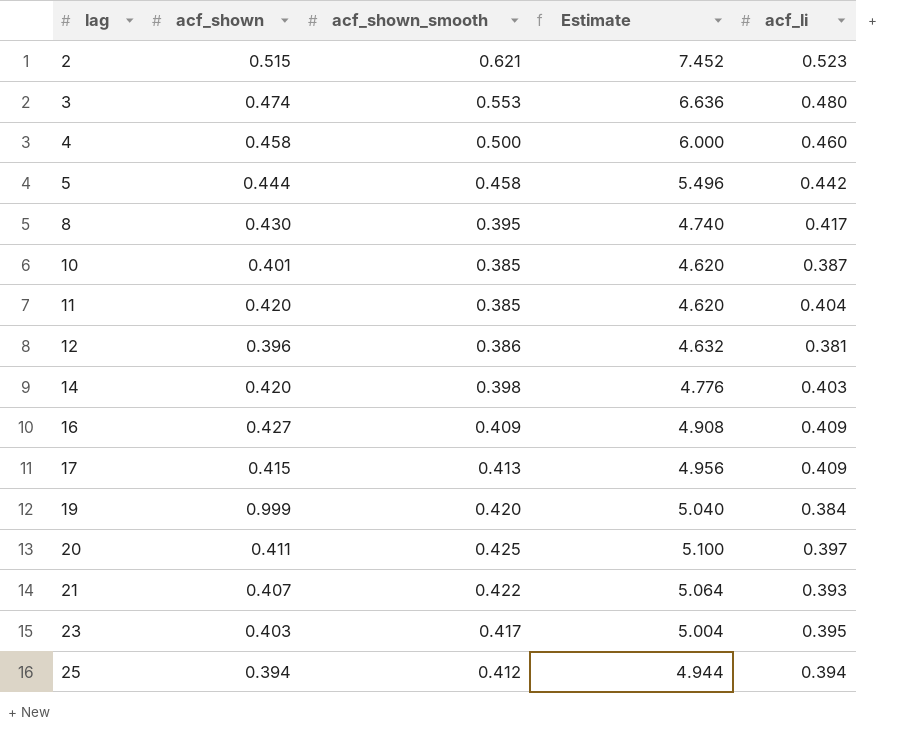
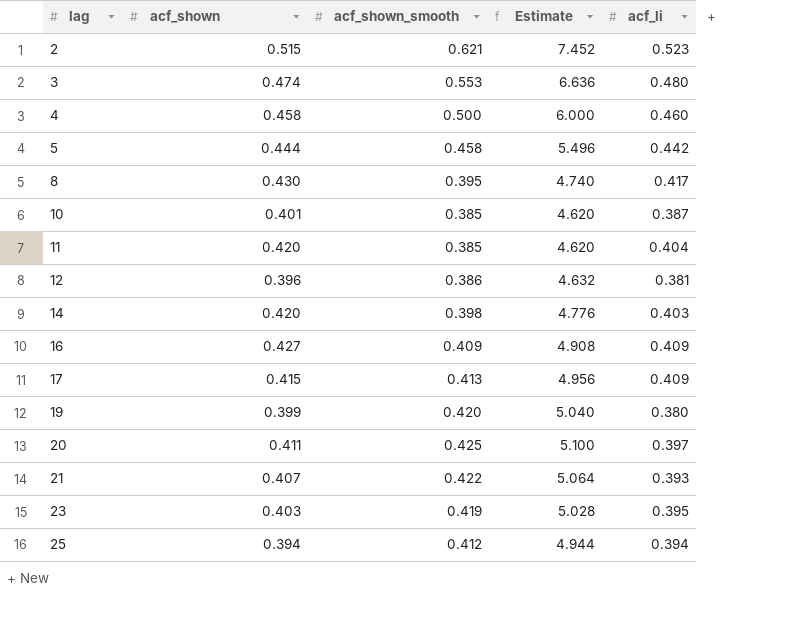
19 | acf_shown: 0.999 -> 0.399
19 | acf_li: 0.384 -> 0.380
23 | acf_shown_smooth: 0.417 -> 0.419
23 | Estimate: 5.004 -> 5.028

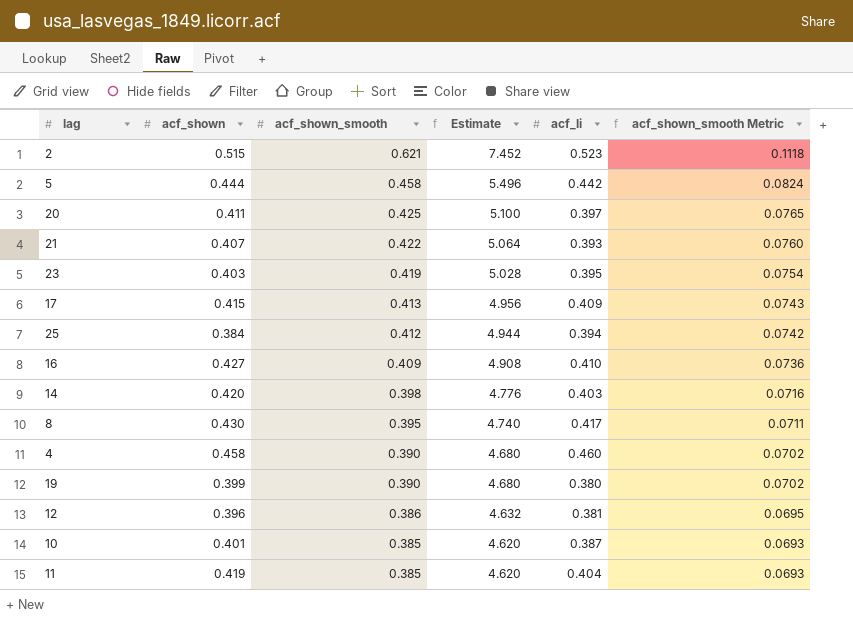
row order: lag ascending -> acf_shown_smooth descending
column acf_shown_smooth Metric | formula: none -> [acf_shown_smooth] * 0.18
row 3: 0.474 | 0.553 | 6.636 | 0.480 -> none
25 | acf_shown: 0.394 -> 0.384
16 | acf_li: 0.409 -> 0.410
4 | acf_shown_smooth: 0.500 -> 0.390
4 | Estimate: 6.000 -> 4.680
19 | acf_shown_smooth: 0.420 -> 0.390
19 | Estimate: 5.040 -> 4.680
11 | acf_shown: 0.420 -> 0.419

